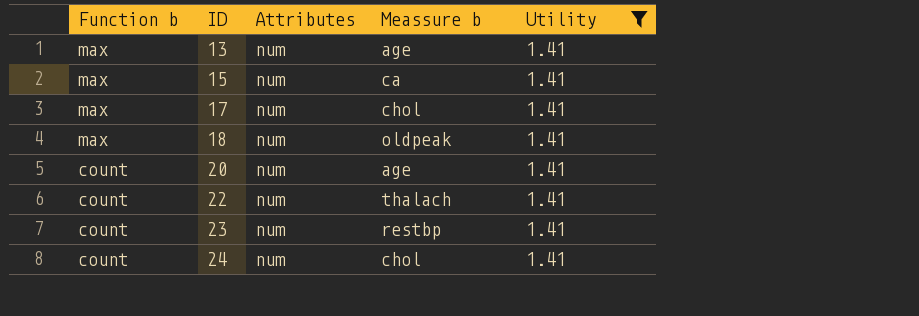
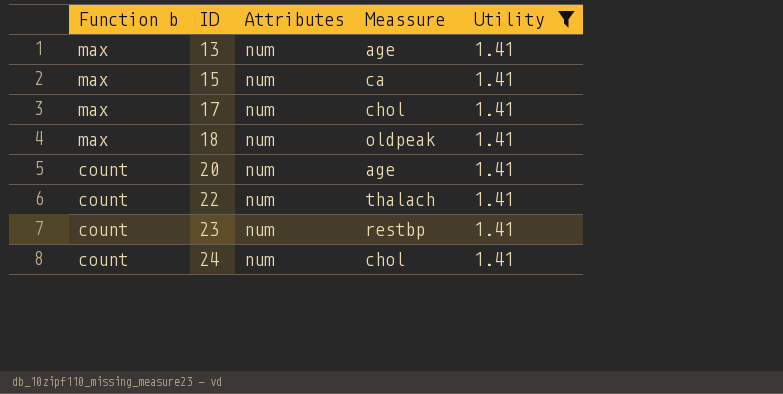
column name: Meassure b -> Meassure

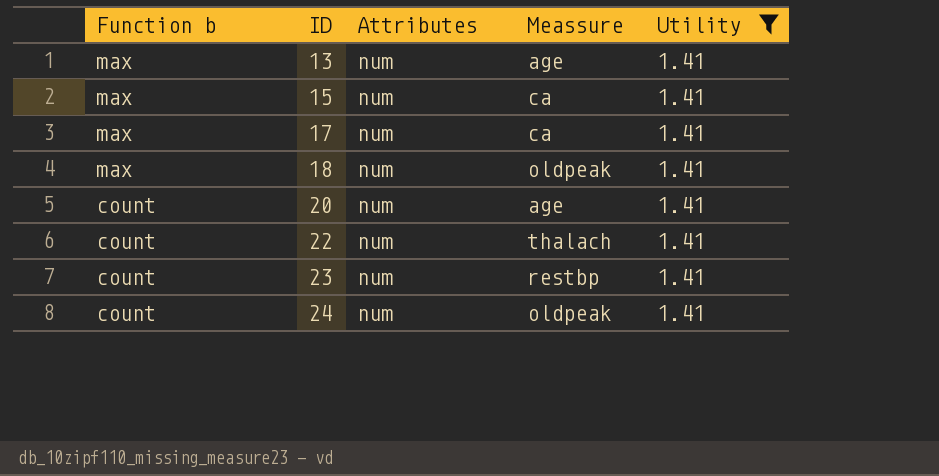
17 | Meassure: chol -> ca
24 | Meassure: chol -> oldpeak

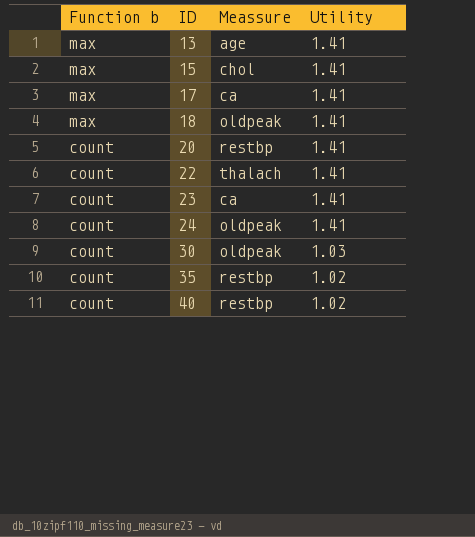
filter: Utility = 1.41 -> none
column Attributes | position: 3 -> none
15 | Meassure: ca -> chol
20 | Meassure: age -> restbp
23 | Meassure: restbp -> ca

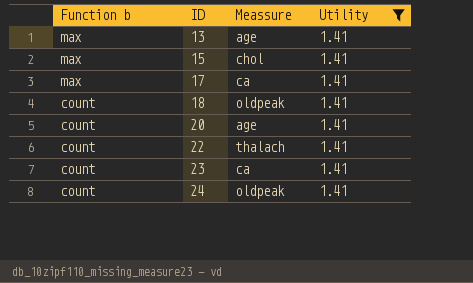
filter: none -> Utility = 1.41
18 | Function b: max -> count
20 | Meassure: restbp -> age

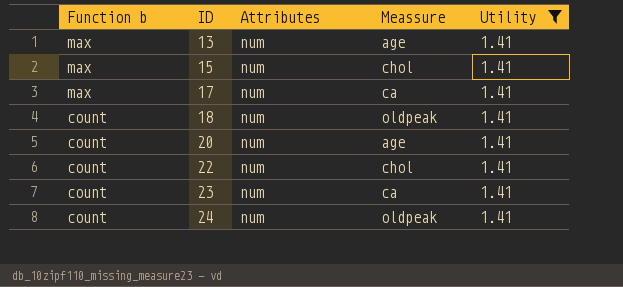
column Attributes | position: none -> 3
22 | Meassure: thalach -> chol

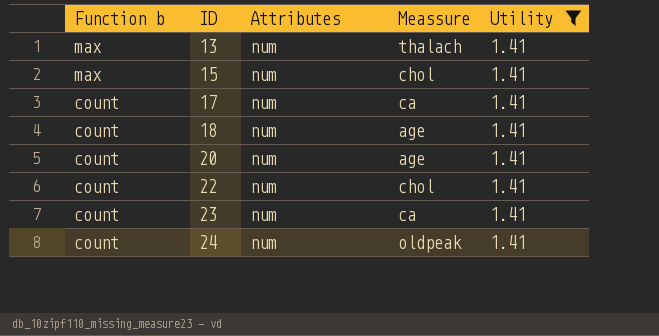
13 | Meassure: age -> thalach
17 | Function b: max -> count
18 | Meassure: oldpeak -> age

